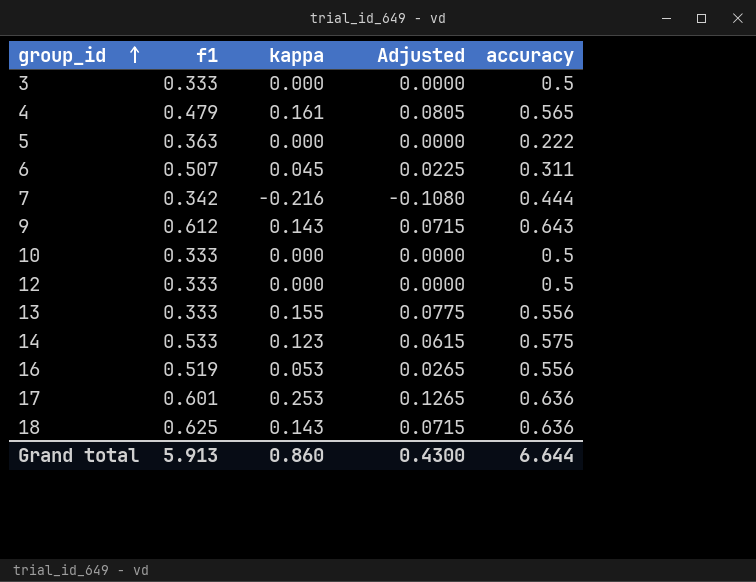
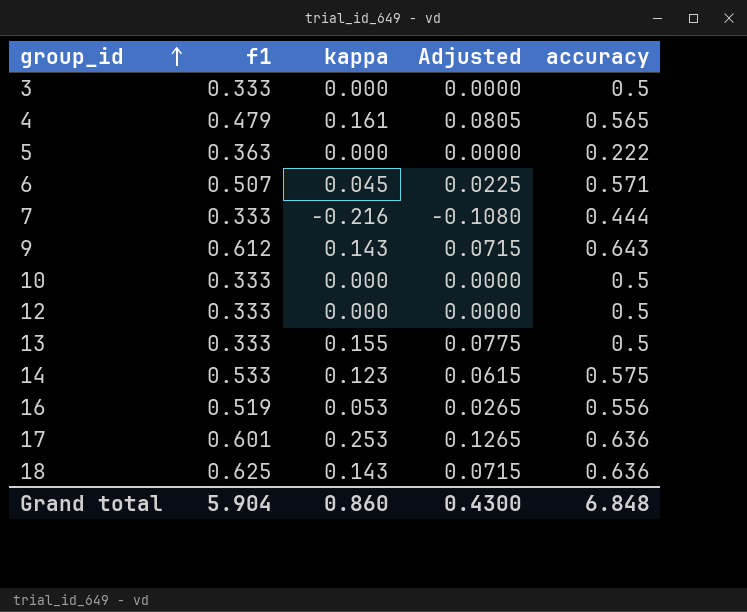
6 | accuracy: 0.311 -> 0.571
7 | f1: 0.342 -> 0.333
13 | accuracy: 0.556 -> 0.5
Grand total | f1: 5.913 -> 5.904
Grand total | accuracy: 6.644 -> 6.848

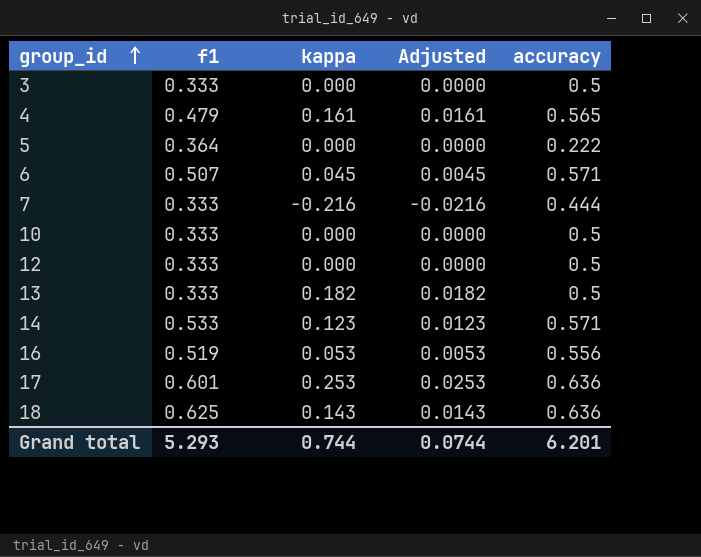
column Adjusted | formula: [kappa] * 0.5 -> [kappa] * 0.1
row 9: 0.612 | 0.143 | 0.0715 | 0.643 -> none
5 | f1: 0.363 -> 0.364
13 | kappa: 0.155 -> 0.182
14 | accuracy: 0.575 -> 0.571
Grand total | f1: 5.904 -> 5.293
Grand total | kappa: 0.860 -> 0.744
Grand total | Adjusted: 0.4300 -> 0.0744
Grand total | accuracy: 6.848 -> 6.201

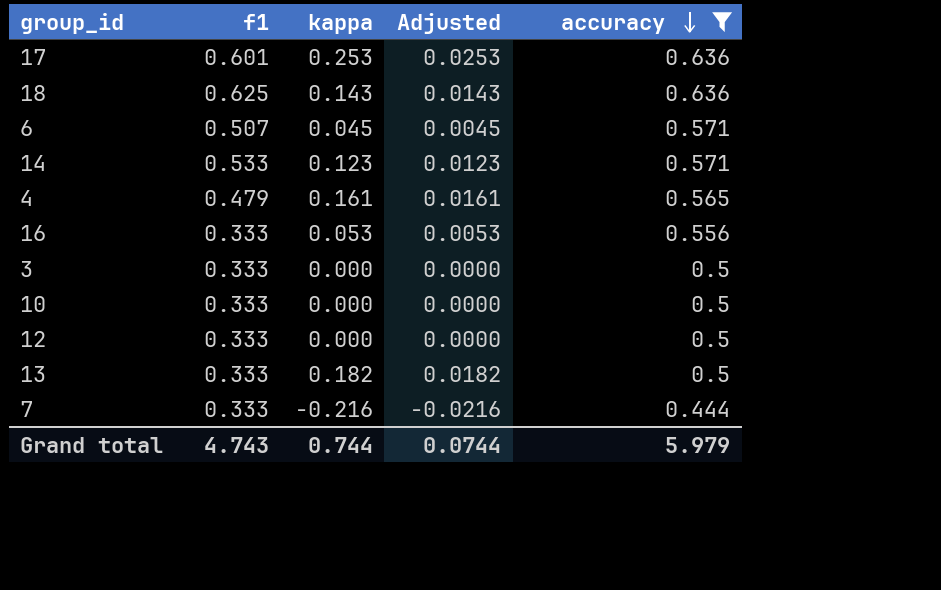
filter: none -> accuracy != 0.222
row order: group_id ascending -> accuracy descending
16 | f1: 0.519 -> 0.333
Grand total | f1: 5.293 -> 4.743
Grand total | accuracy: 6.201 -> 5.979

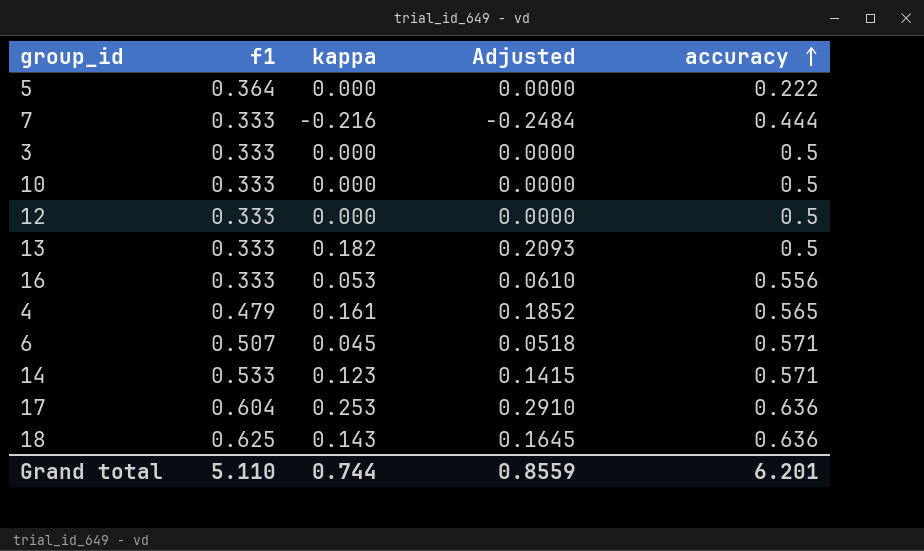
filter: accuracy != 0.222 -> none
row order: accuracy descending -> accuracy ascending
column Adjusted | formula: [kappa] * 0.1 -> [kappa] * 1.15
17 | f1: 0.601 -> 0.604
Grand total | f1: 4.743 -> 5.110
Grand total | Adjusted: 0.0744 -> 0.8559
Grand total | accuracy: 5.979 -> 6.201

